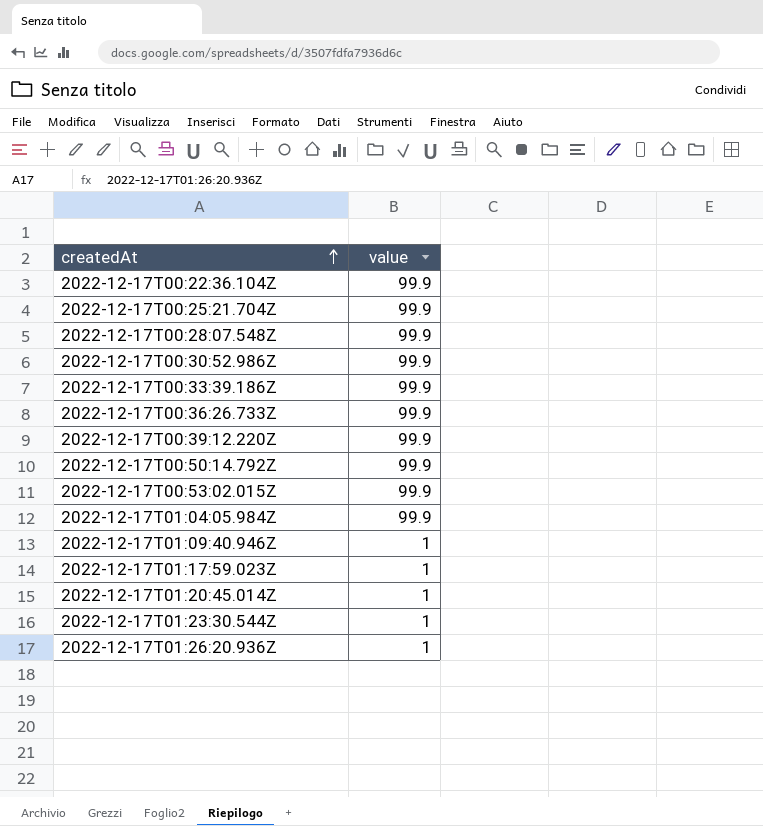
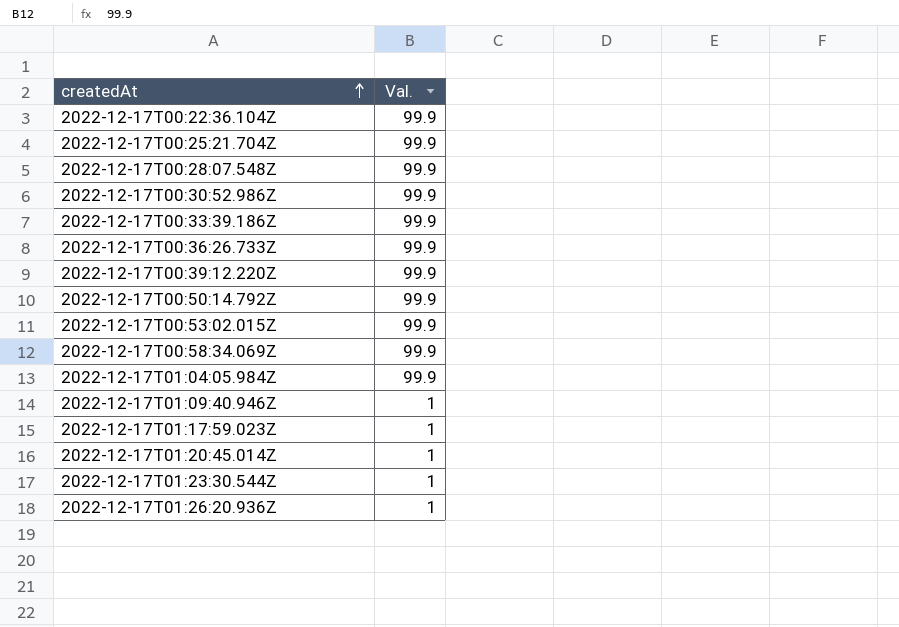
column name: value -> Val.
row 2022-12-17T00:58:34.069Z: none -> 99.9

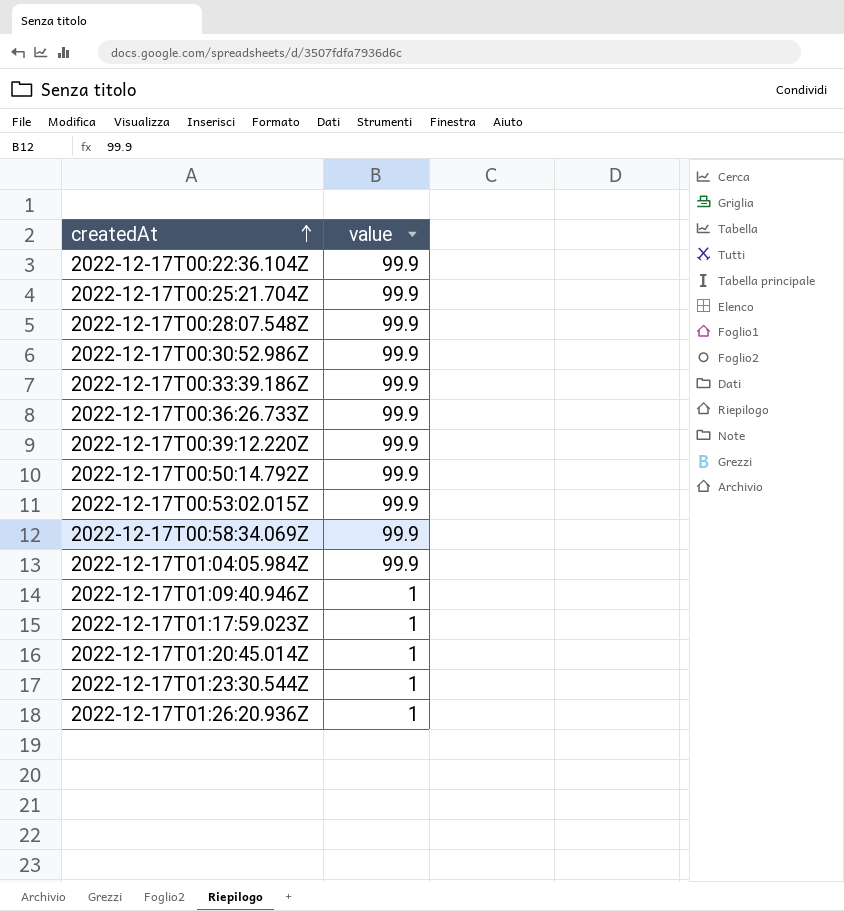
column name: Val. -> value

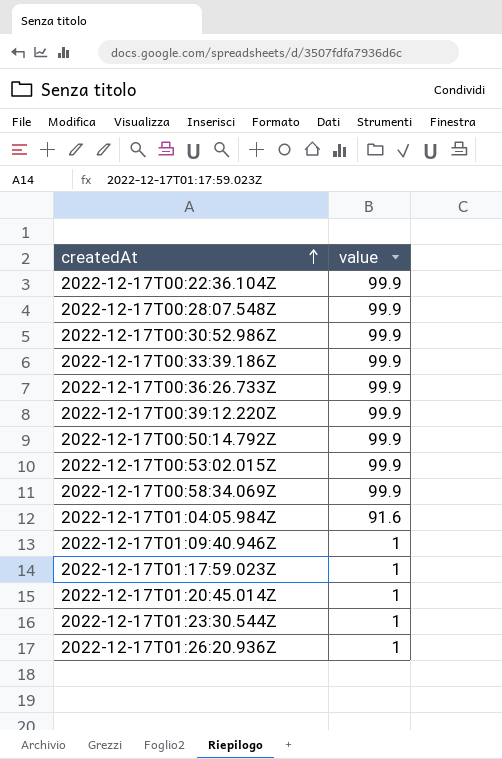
row 2022-12-17T00:25:21.704Z: 99.9 -> none
2022-12-17T01:04:05.984Z | value: 99.9 -> 91.6

